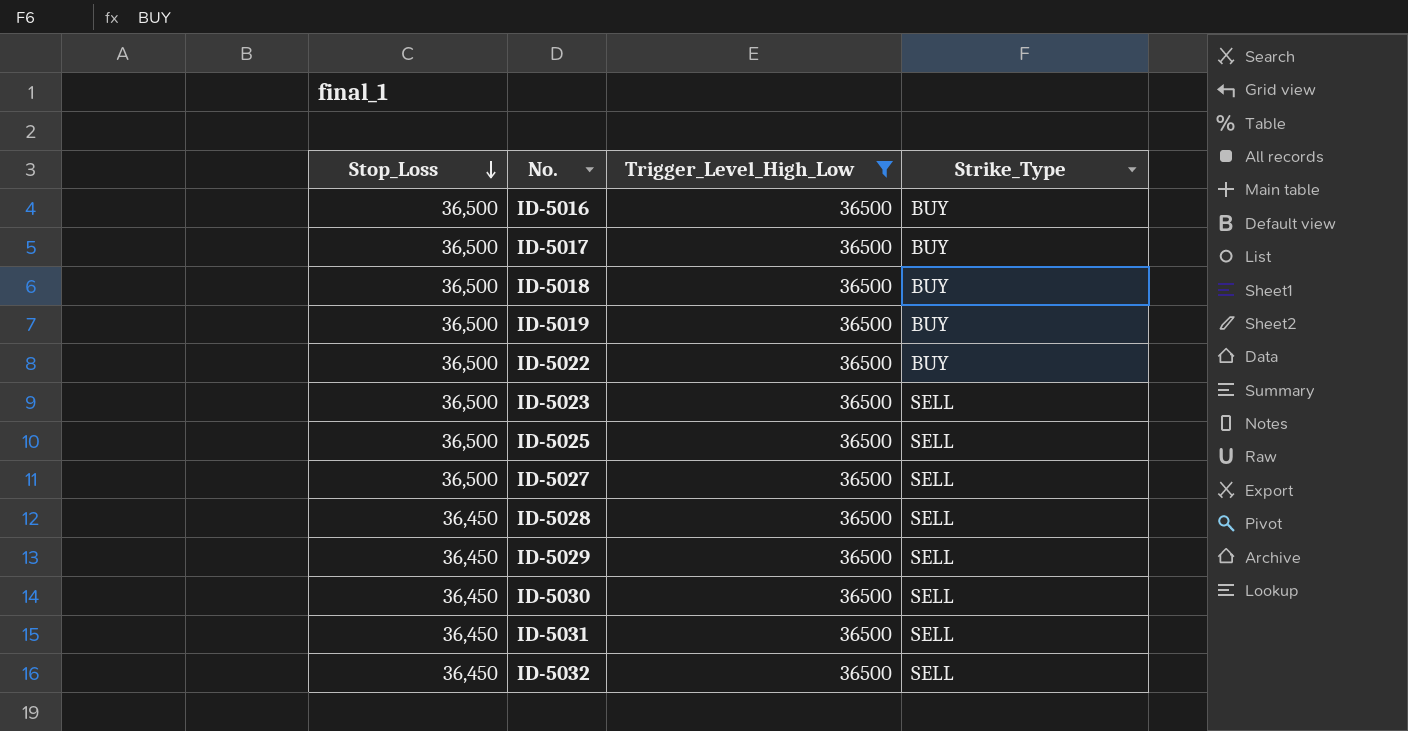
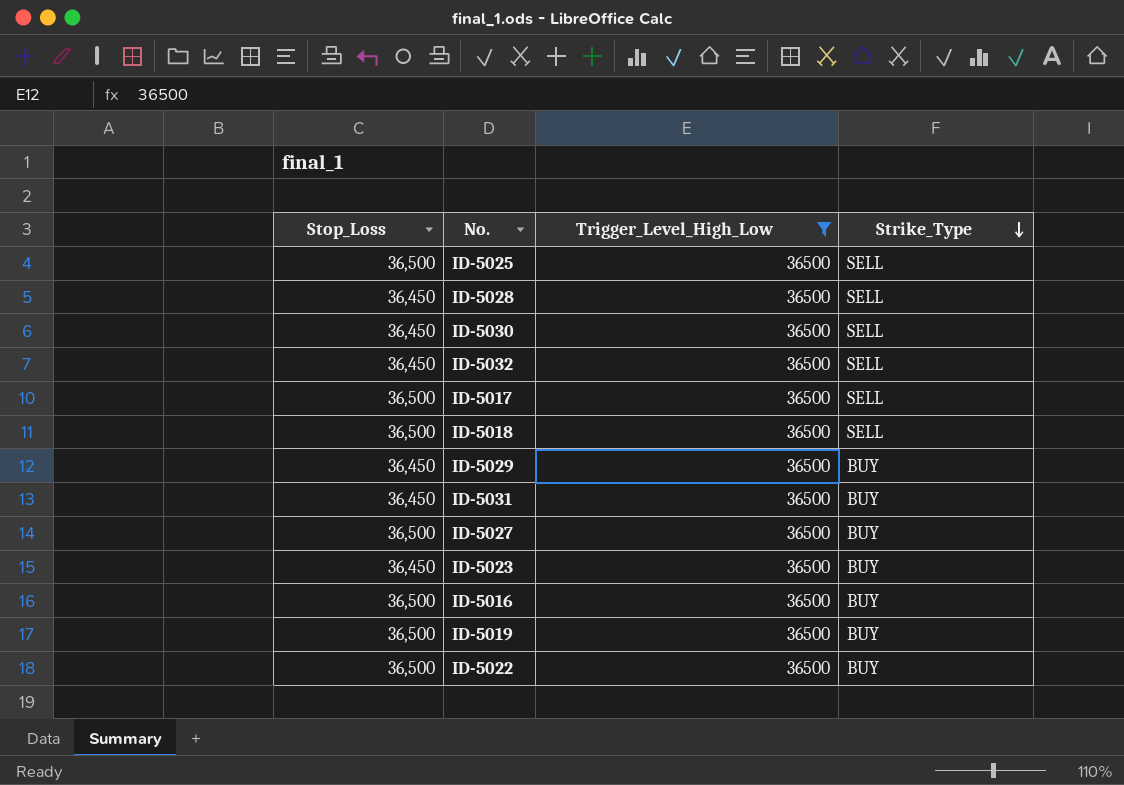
row order: Stop_Loss descending -> Strike_Type descending
ID-5017 | Strike_Type: BUY -> SELL
ID-5018 | Strike_Type: BUY -> SELL
ID-5029 | Strike_Type: SELL -> BUY
ID-5031 | Strike_Type: SELL -> BUY
ID-5027 | Strike_Type: SELL -> BUY
ID-5023 | Stop_Loss: 36,500 -> 36,450
ID-5023 | Strike_Type: SELL -> BUY

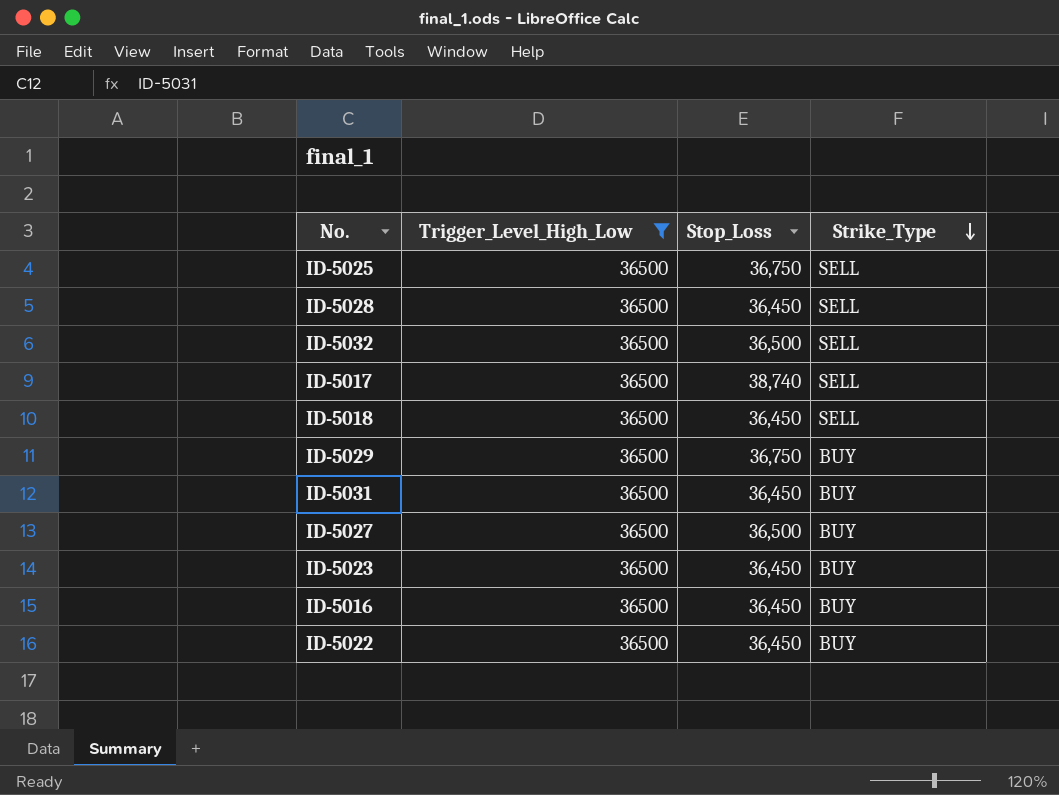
column Stop_Loss | position: 1 -> 3
row ID-5030: 36,450 | 36500 | SELL -> none
row ID-5019: 36,500 | 36500 | BUY -> none
ID-5025 | Stop_Loss: 36,500 -> 36,750
ID-5032 | Stop_Loss: 36,450 -> 36,500
ID-5017 | Stop_Loss: 36,500 -> 38,740
ID-5018 | Stop_Loss: 36,500 -> 36,450
ID-5029 | Stop_Loss: 36,450 -> 36,750
ID-5016 | Stop_Loss: 36,500 -> 36,450
ID-5022 | Stop_Loss: 36,500 -> 36,450

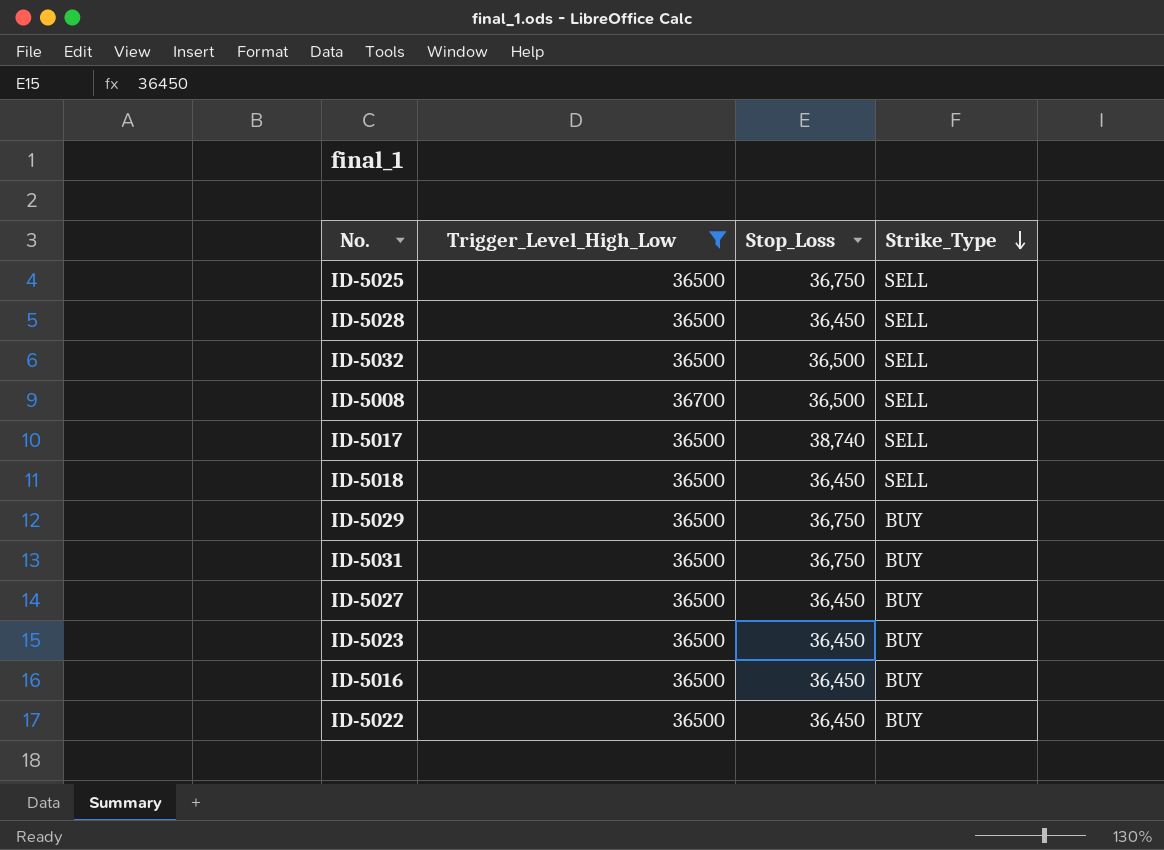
row ID-5008: none -> 36700 | 36,500 | SELL
ID-5031 | Stop_Loss: 36,450 -> 36,750
ID-5027 | Stop_Loss: 36,500 -> 36,450

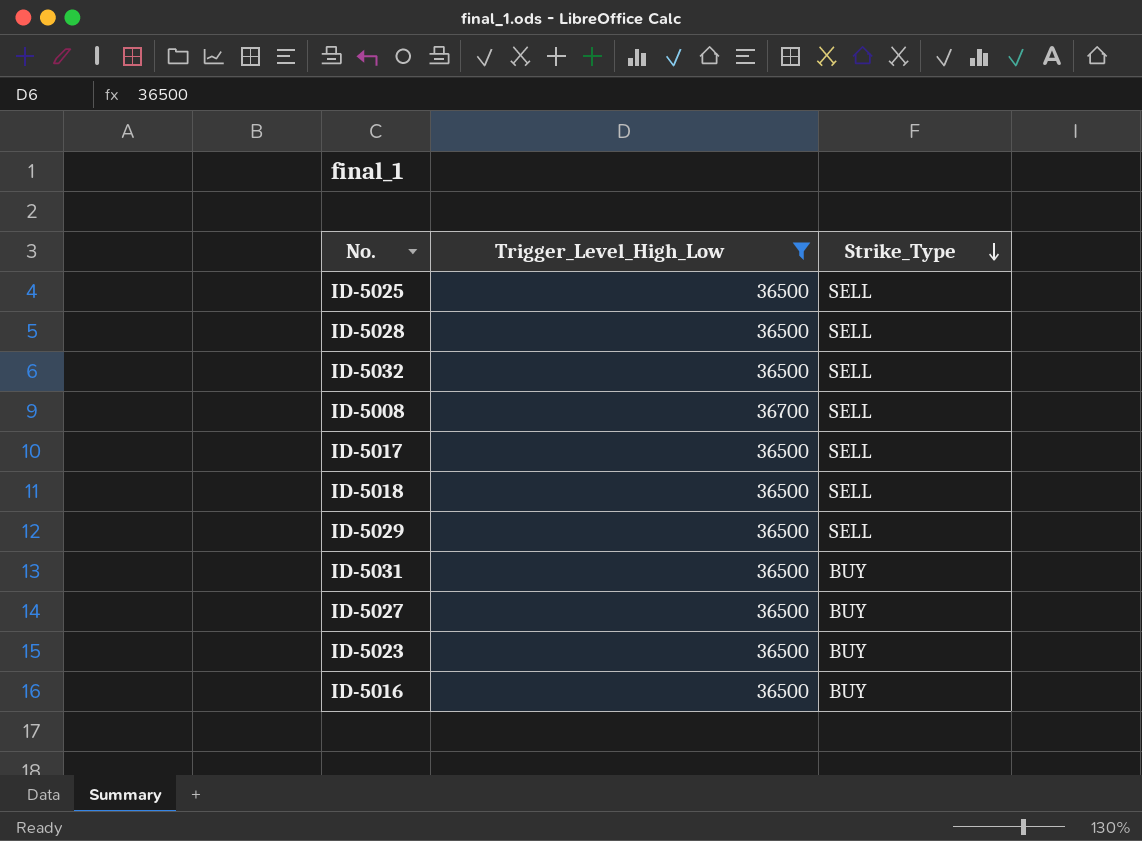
column Stop_Loss | position: 3 -> none
row ID-5022: 36500 | 36,450 | BUY -> none
ID-5029 | Strike_Type: BUY -> SELL

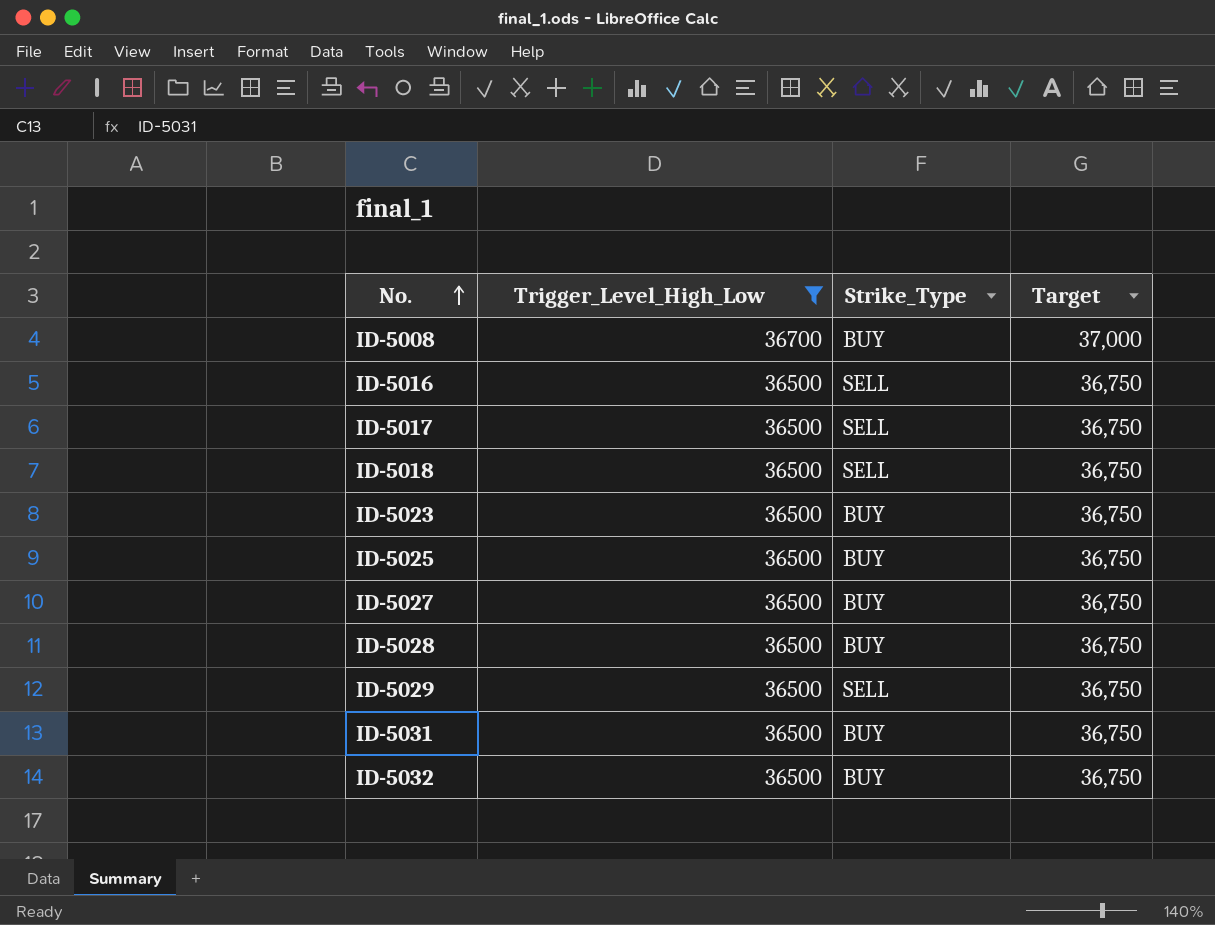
row order: Strike_Type descending -> No. ascending
column Target | position: none -> 4
ID-5008 | Strike_Type: SELL -> BUY
ID-5016 | Strike_Type: BUY -> SELL
ID-5025 | Strike_Type: SELL -> BUY
ID-5028 | Strike_Type: SELL -> BUY
ID-5032 | Strike_Type: SELL -> BUY

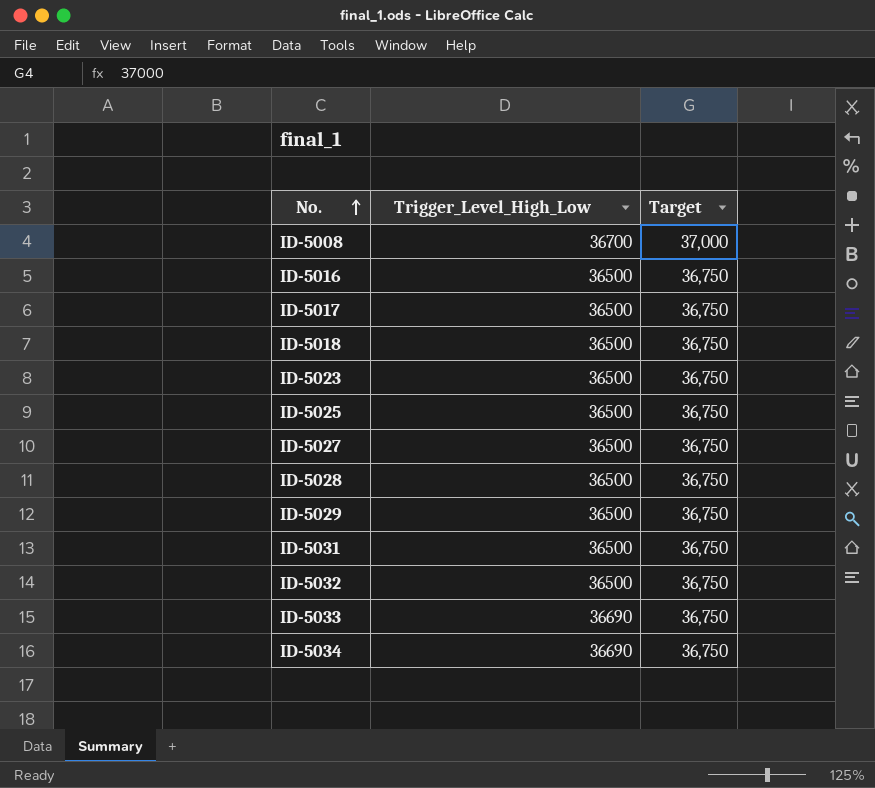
filter: Trigger_Level_High_Low != 36690 -> none
column Strike_Type | position: 3 -> none

